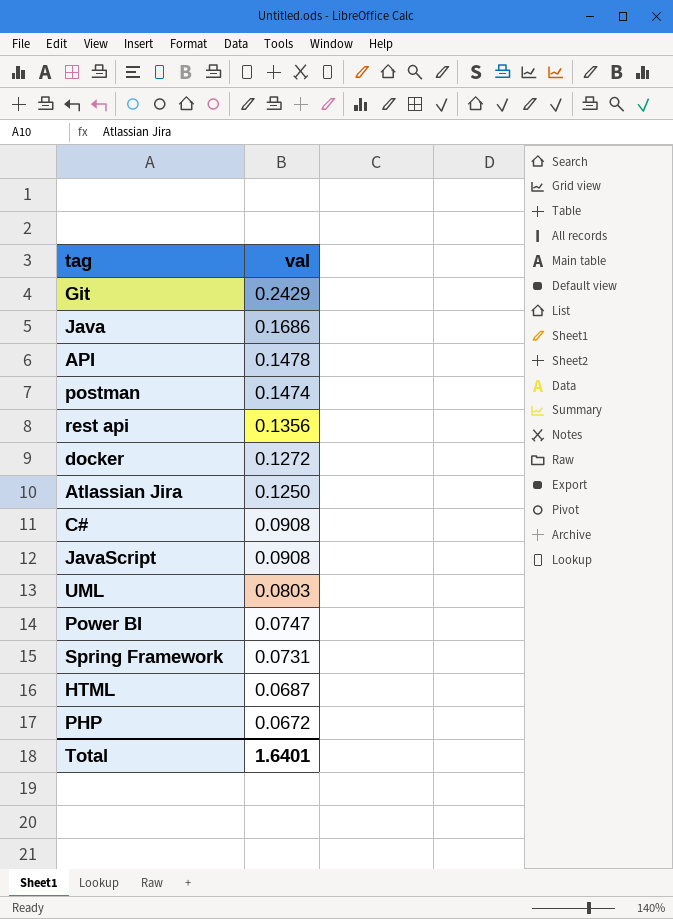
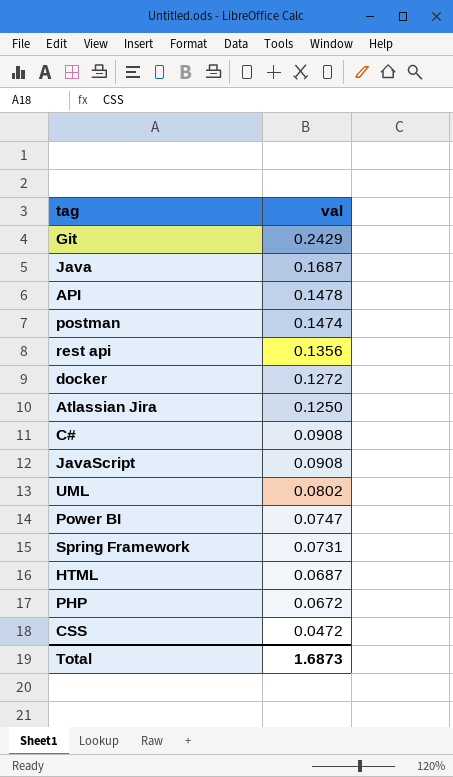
Java | val: 0.1686 -> 0.1687
UML | val: 0.0803 -> 0.0802
row CSS: none -> 0.0472
Total | val: 1.6401 -> 1.6873

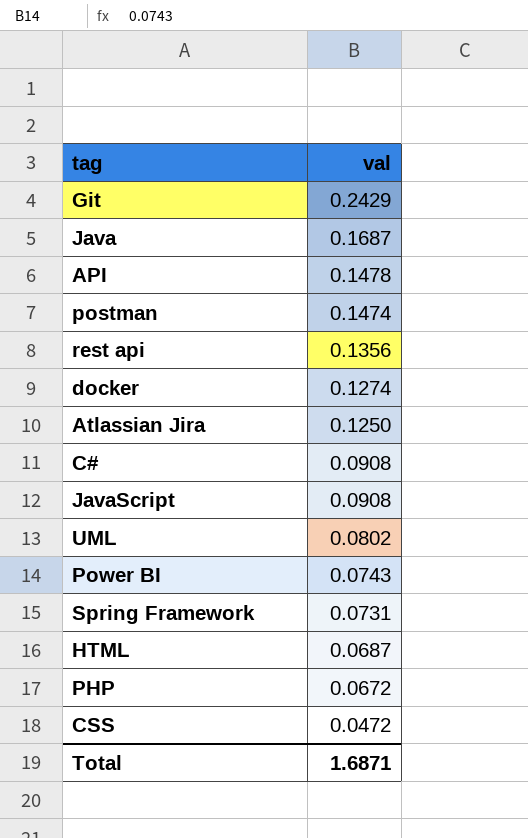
docker | val: 0.1272 -> 0.1274
Power BI | val: 0.0747 -> 0.0743
Total | val: 1.6873 -> 1.6871

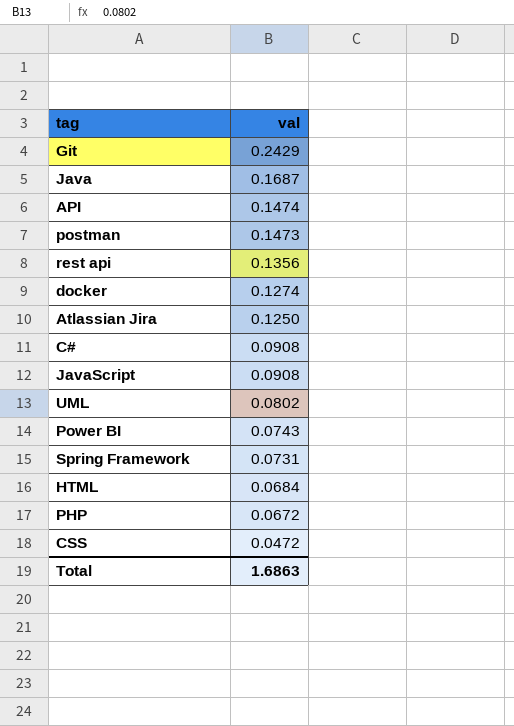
API | val: 0.1478 -> 0.1474
postman | val: 0.1474 -> 0.1473
HTML | val: 0.0687 -> 0.0684
Total | val: 1.6871 -> 1.6863

